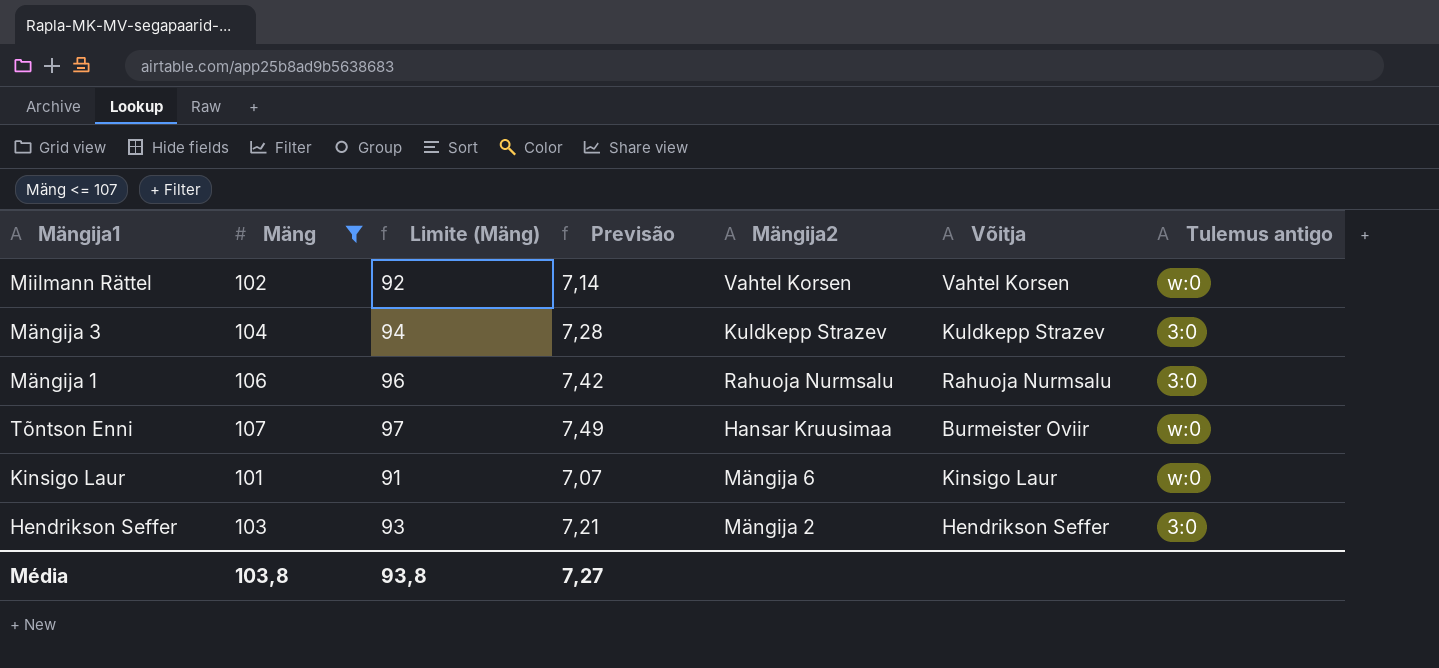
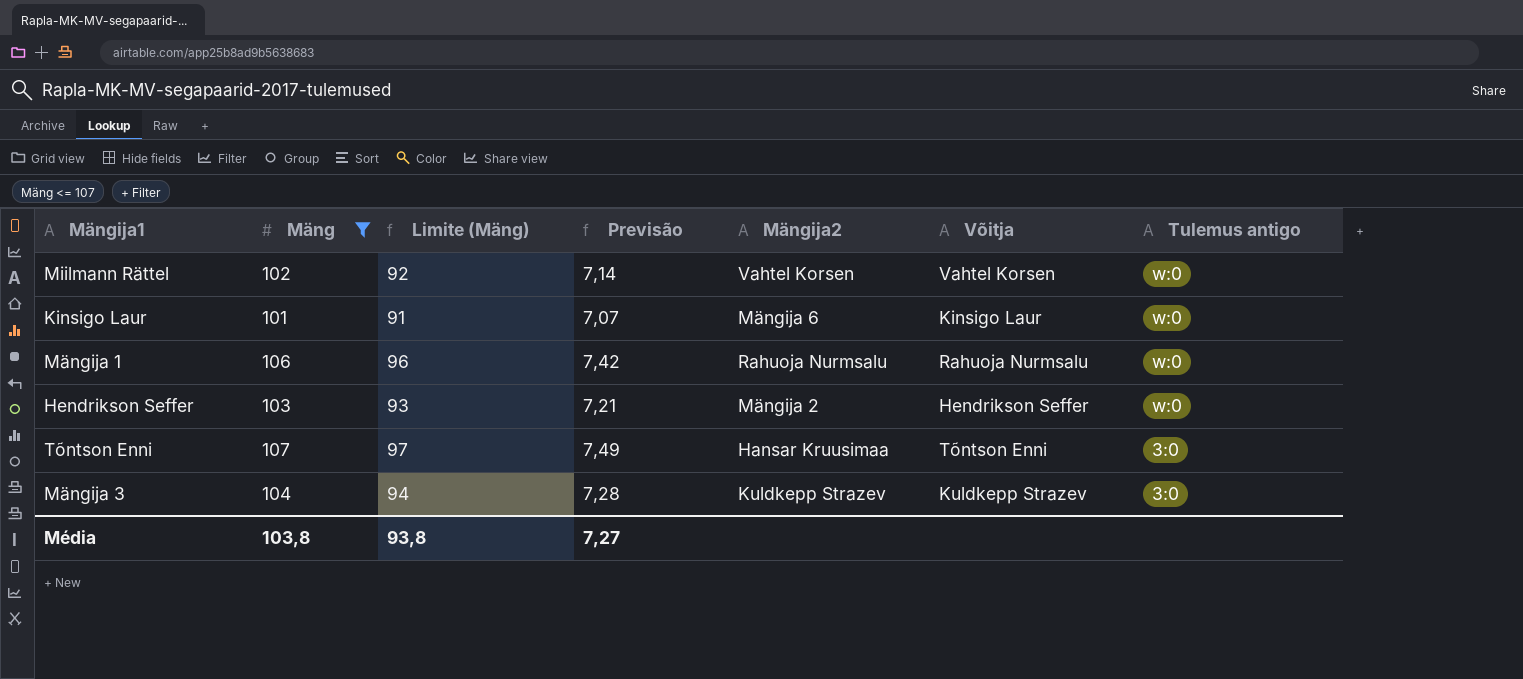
row order: none -> Tulemus antigo descending
Mängija 1 | Tulemus antigo: 3:0 -> w:0
Hendrikson Seffer | Tulemus antigo: 3:0 -> w:0
Tõntson Enni | Võitja: Burmeister Oviir -> Tõntson Enni
Tõntson Enni | Tulemus antigo: w:0 -> 3:0

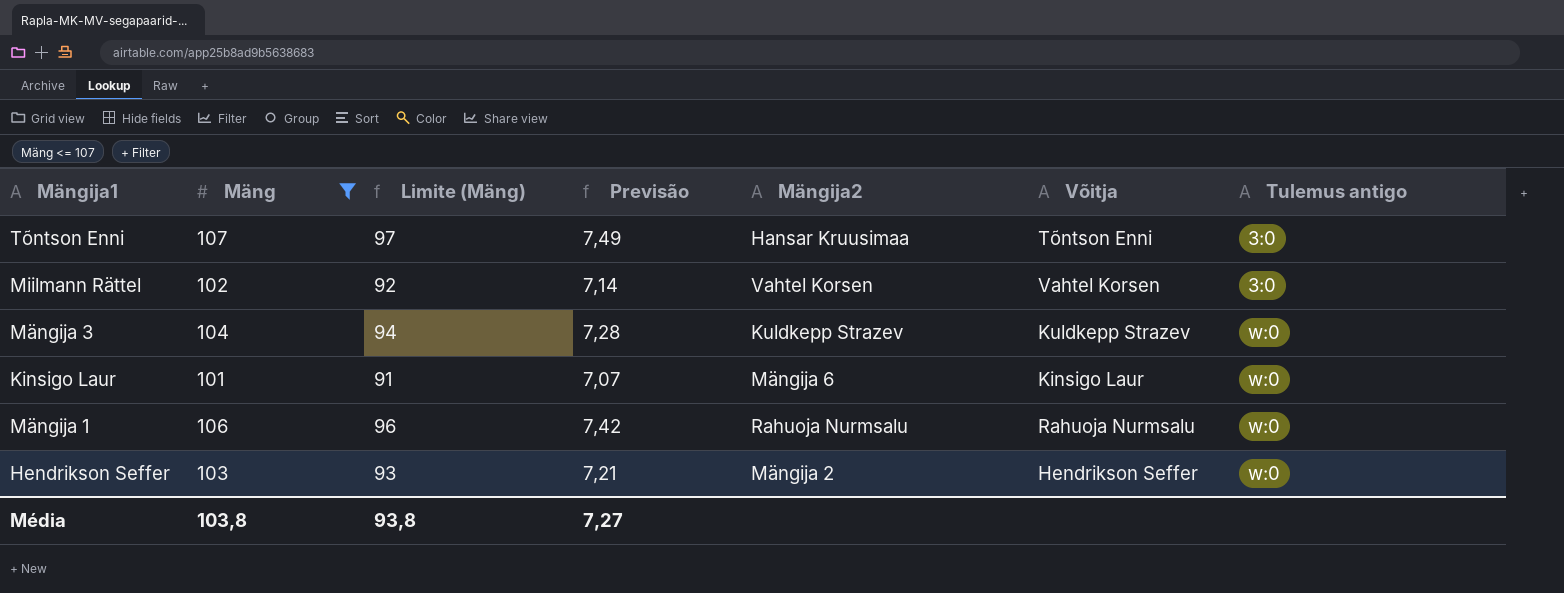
row order: Tulemus antigo descending -> Tulemus antigo ascending
Miilmann Rättel | Tulemus antigo: w:0 -> 3:0
Mängija 3 | Tulemus antigo: 3:0 -> w:0

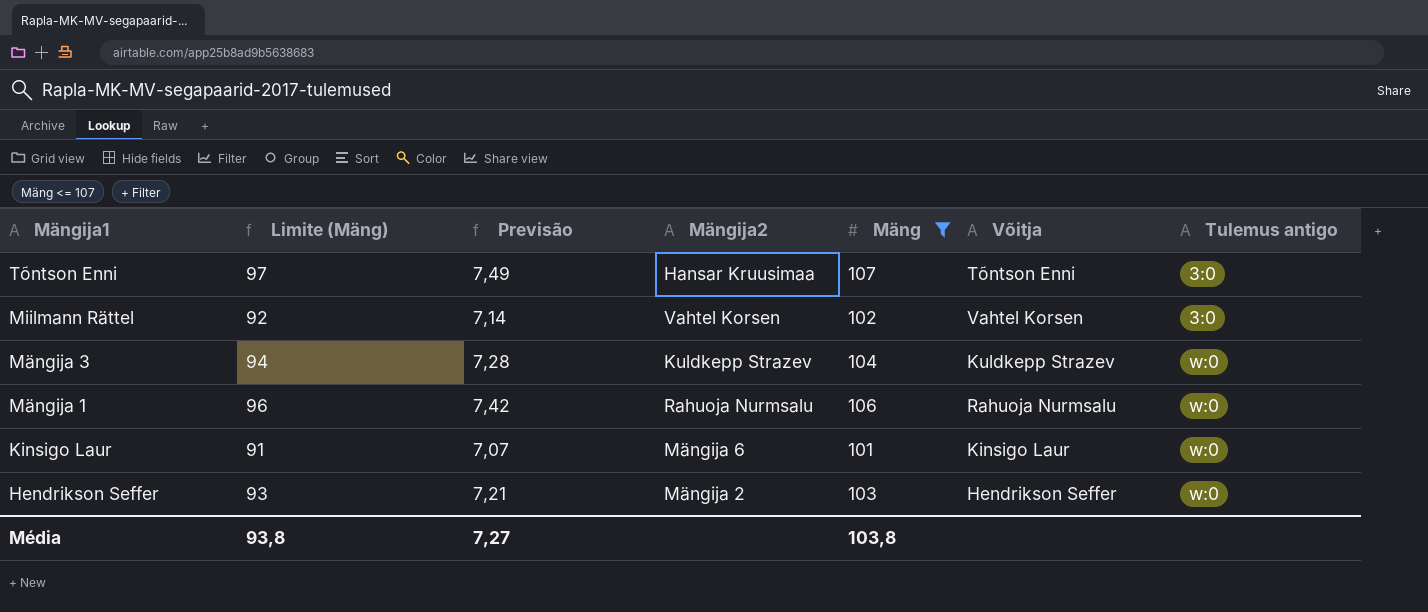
row order: Tulemus antigo ascending -> Mängija1 descending
column Mäng | position: 2 -> 5

